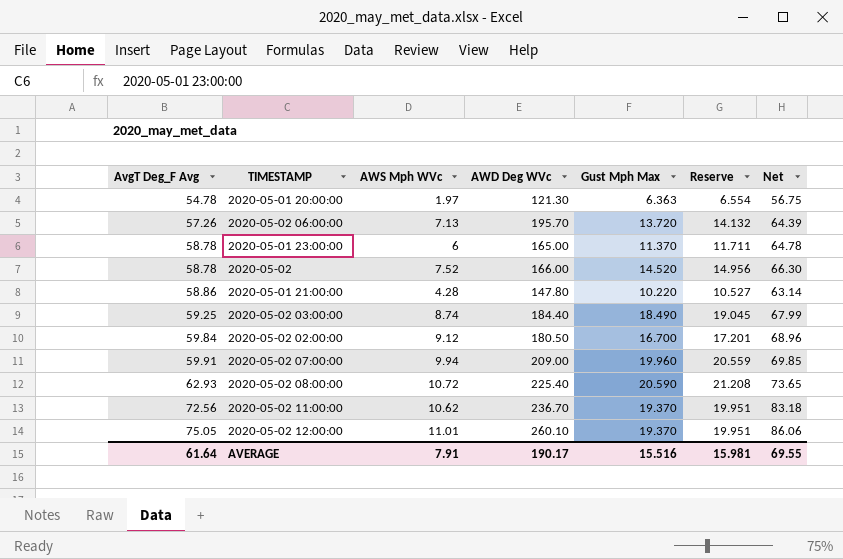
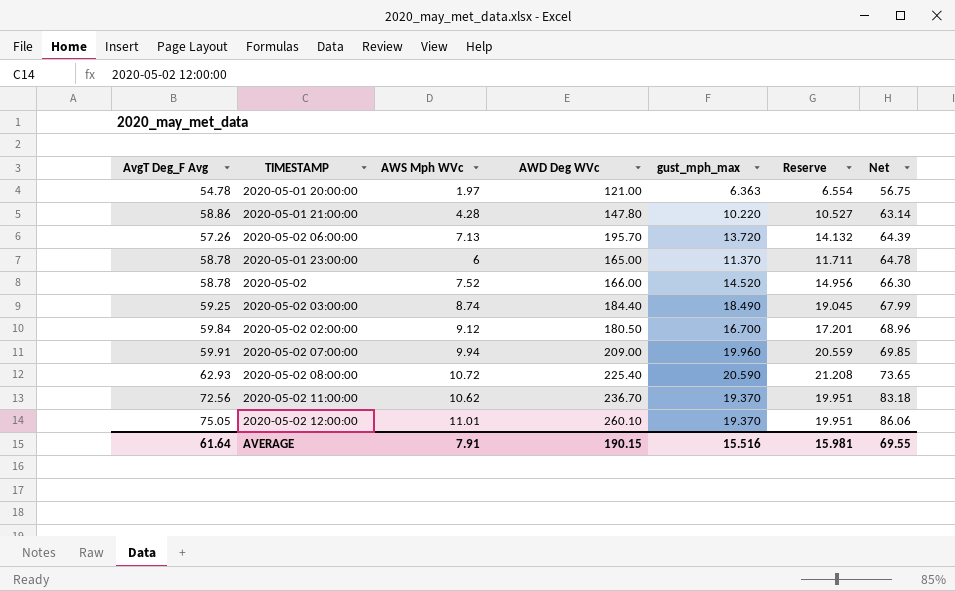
row order: AvgT Deg_F Avg ascending -> Net ascending
column name: Gust Mph Max -> gust_mph_max
2020-05-01 20:00:00 | AWD Deg WVc: 121.30 -> 121.00
AVERAGE | AWD Deg WVc: 190.17 -> 190.15

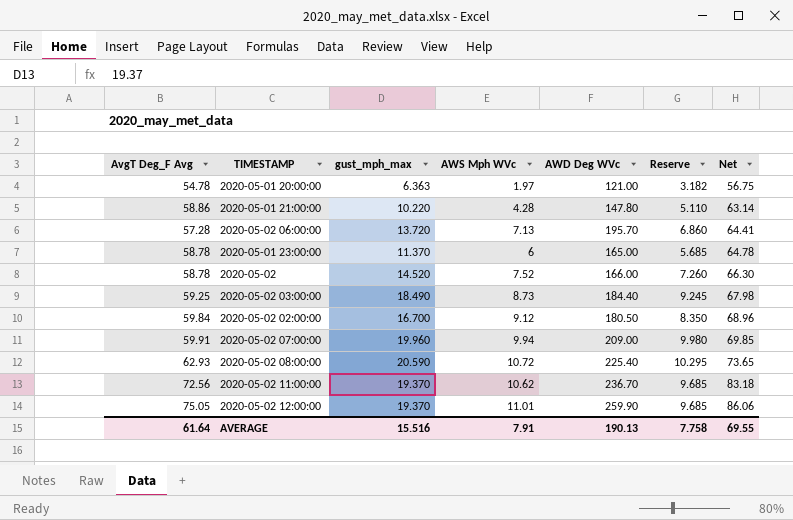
column gust_mph_max | position: 5 -> 3
column Reserve | formula: [gust_mph_max] * 1.03 -> [gust_mph_max] * 0.5
2020-05-02 06:00:00 | AvgT Deg_F Avg: 57.26 -> 57.28
2020-05-02 06:00:00 | Net: 64.39 -> 64.41
2020-05-02 03:00:00 | AWS Mph WVc: 8.74 -> 8.73
2020-05-02 03:00:00 | Net: 67.99 -> 67.98
2020-05-02 12:00:00 | AWD Deg WVc: 260.10 -> 259.90
AVERAGE | AWD Deg WVc: 190.15 -> 190.13
AVERAGE | Reserve: 15.981 -> 7.758

